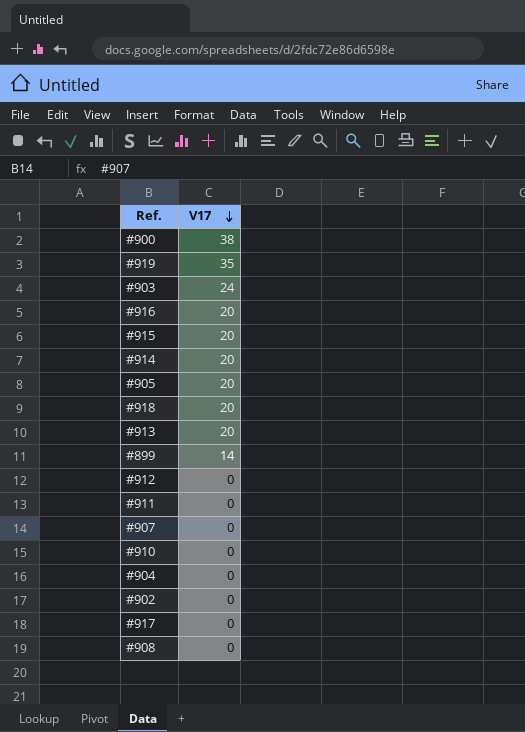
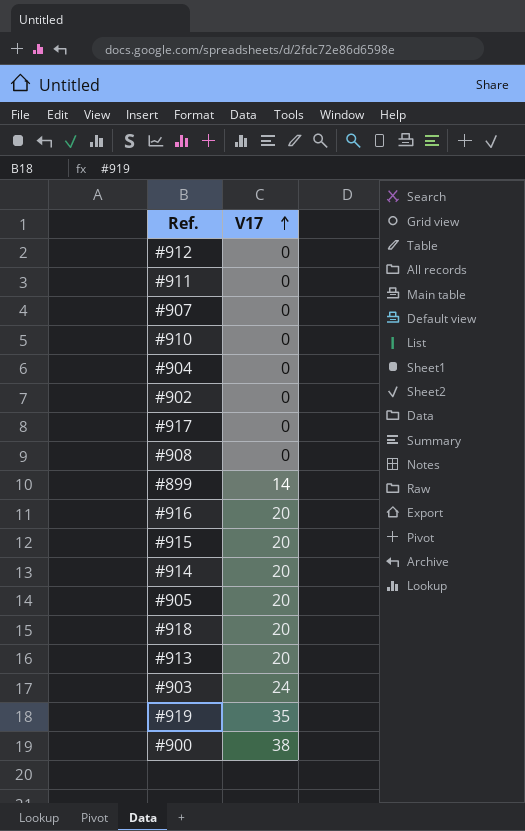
row order: V17 descending -> V17 ascending

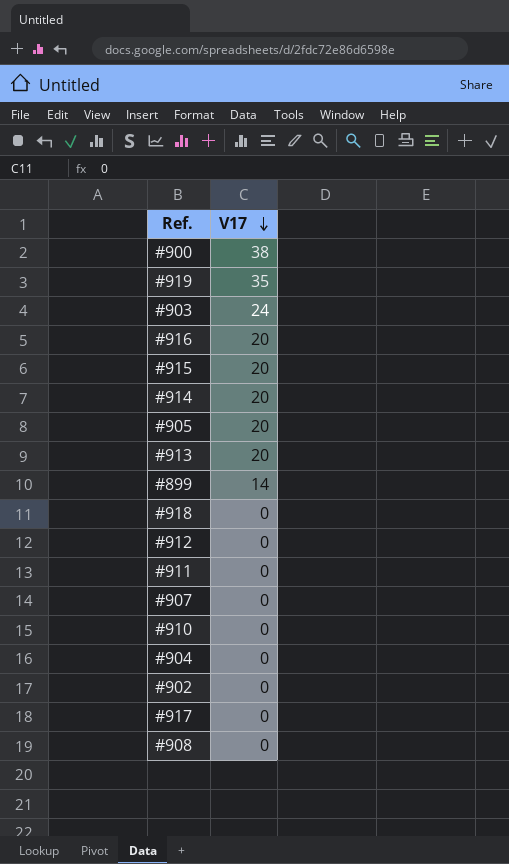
row order: V17 ascending -> V17 descending
#918 | V17: 20 -> 0

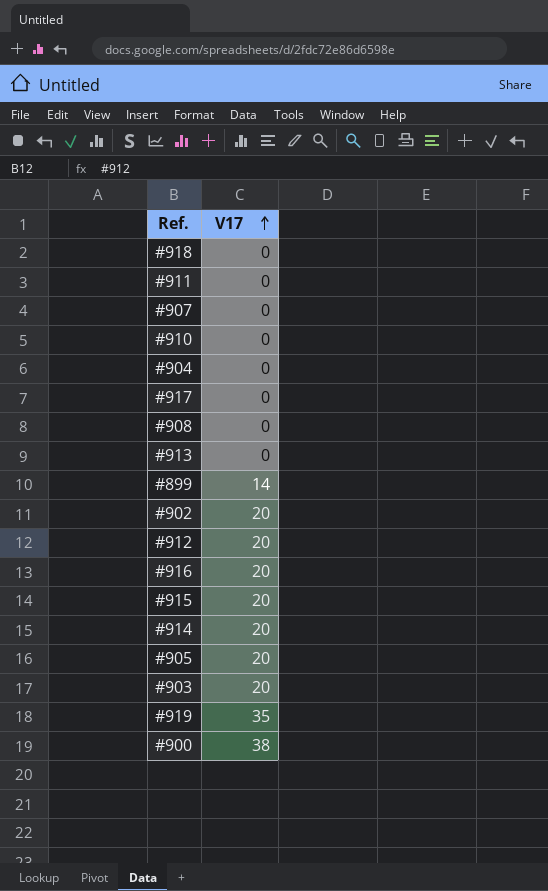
row order: V17 descending -> V17 ascending
#913 | V17: 20 -> 0
#902 | V17: 0 -> 20
#912 | V17: 0 -> 20
#903 | V17: 24 -> 20

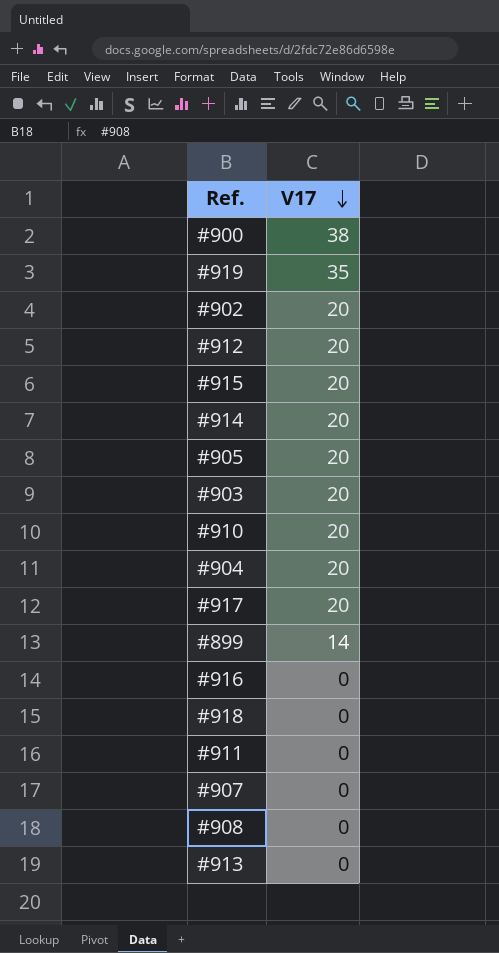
row order: V17 ascending -> V17 descending
#910 | V17: 0 -> 20
#904 | V17: 0 -> 20
#917 | V17: 0 -> 20
#916 | V17: 20 -> 0

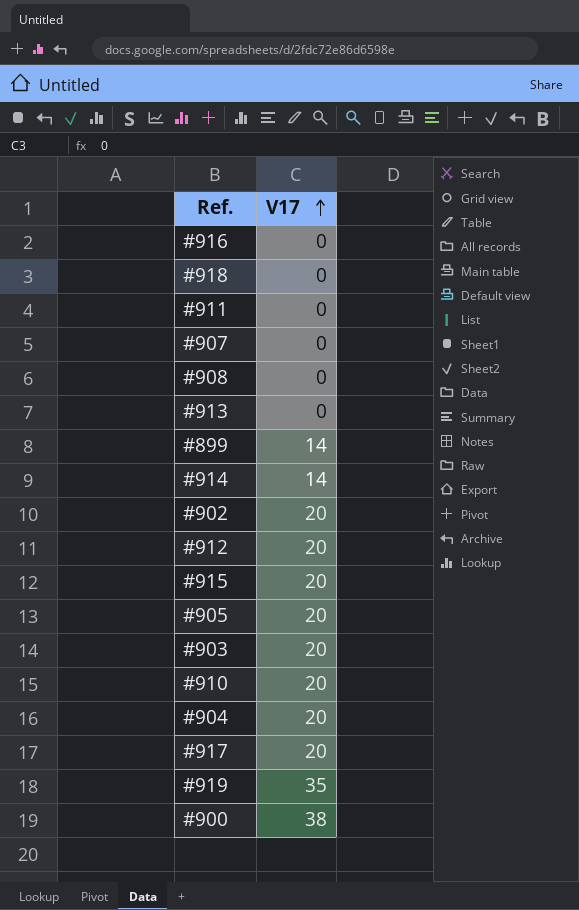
row order: V17 descending -> V17 ascending
#914 | V17: 20 -> 14

